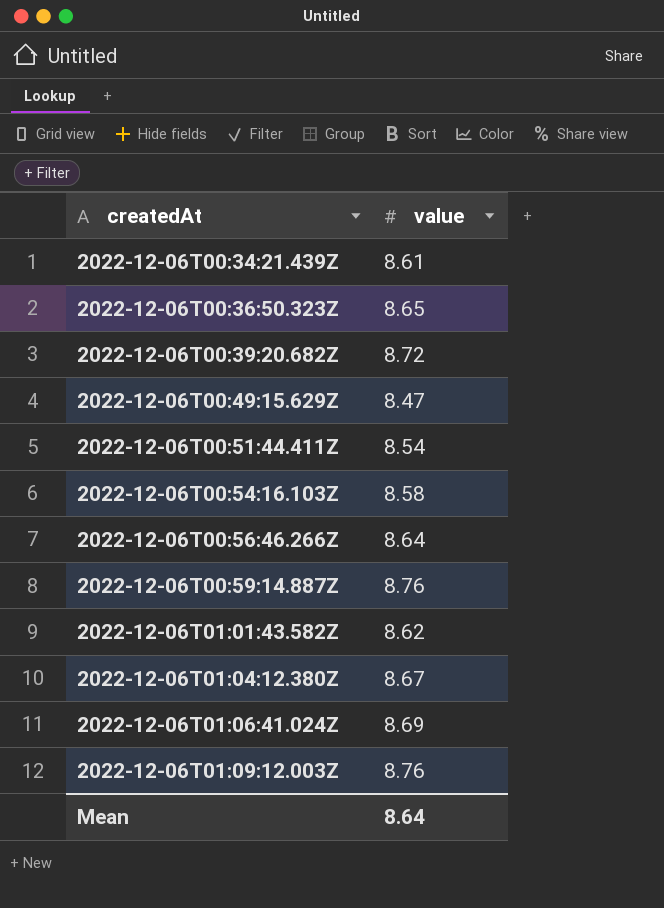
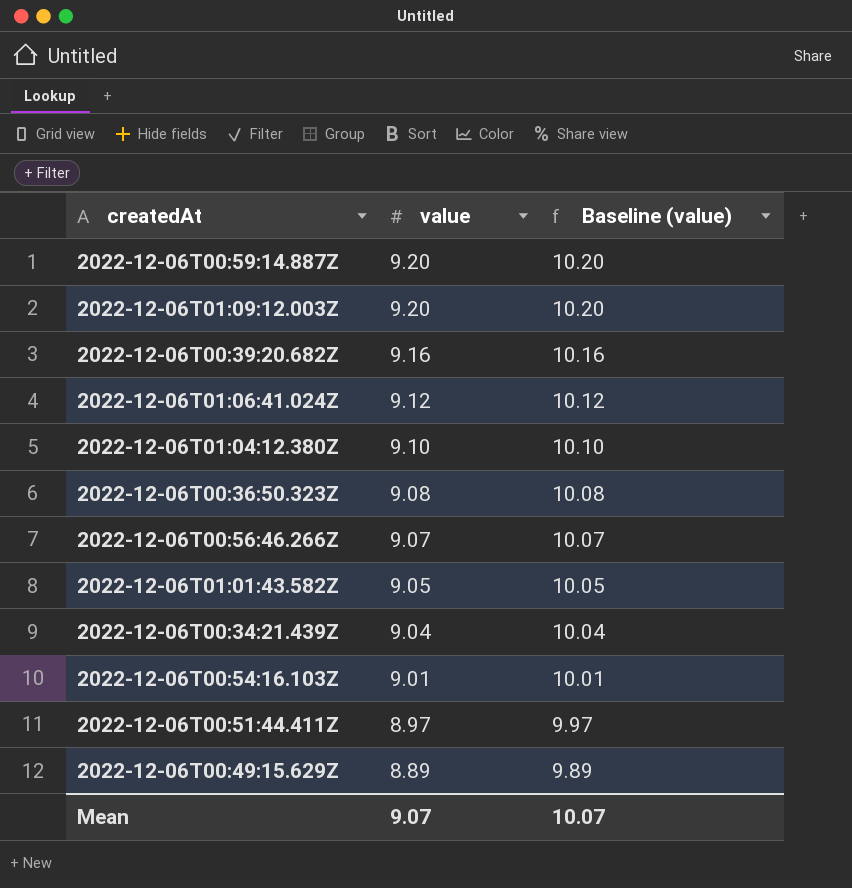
row order: createdAt ascending -> value descending
column Baseline (value) | formula: none -> [value] + 1
2022-12-06T00:59:14.887Z | value: 8.76 -> 9.20
2022-12-06T01:09:12.003Z | value: 8.76 -> 9.20
2022-12-06T00:39:20.682Z | value: 8.72 -> 9.16
2022-12-06T01:06:41.024Z | value: 8.69 -> 9.12
2022-12-06T01:04:12.380Z | value: 8.67 -> 9.10
2022-12-06T00:36:50.323Z | value: 8.65 -> 9.08
2022-12-06T00:56:46.266Z | value: 8.64 -> 9.07
2022-12-06T01:01:43.582Z | value: 8.62 -> 9.05
2022-12-06T00:34:21.439Z | value: 8.61 -> 9.04
2022-12-06T00:54:16.103Z | value: 8.58 -> 9.01
2022-12-06T00:51:44.411Z | value: 8.54 -> 8.97
2022-12-06T00:49:15.629Z | value: 8.47 -> 8.89
Mean | value: 8.64 -> 9.07

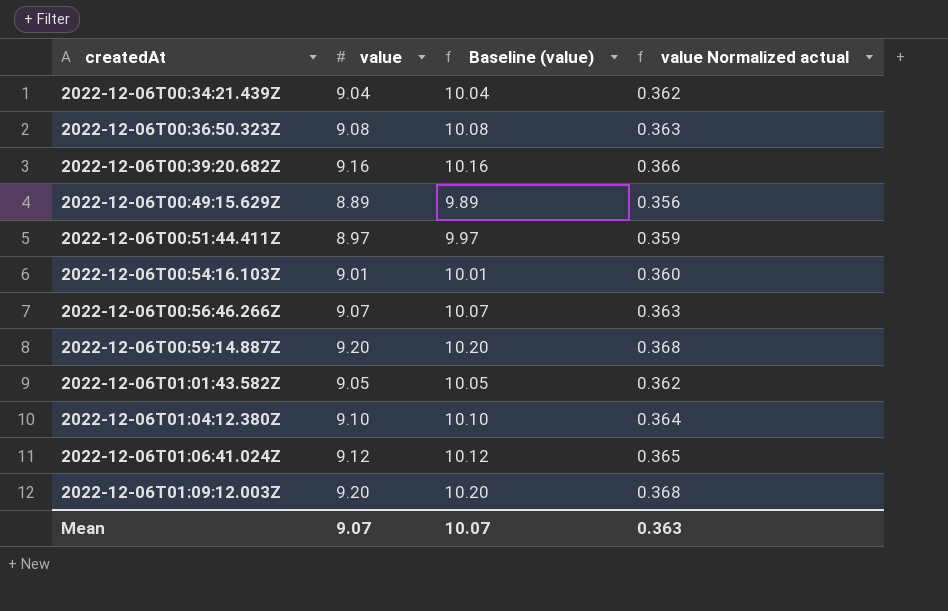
row order: value descending -> createdAt ascending
column value Normalized actual | formula: none -> [value] * 0.04

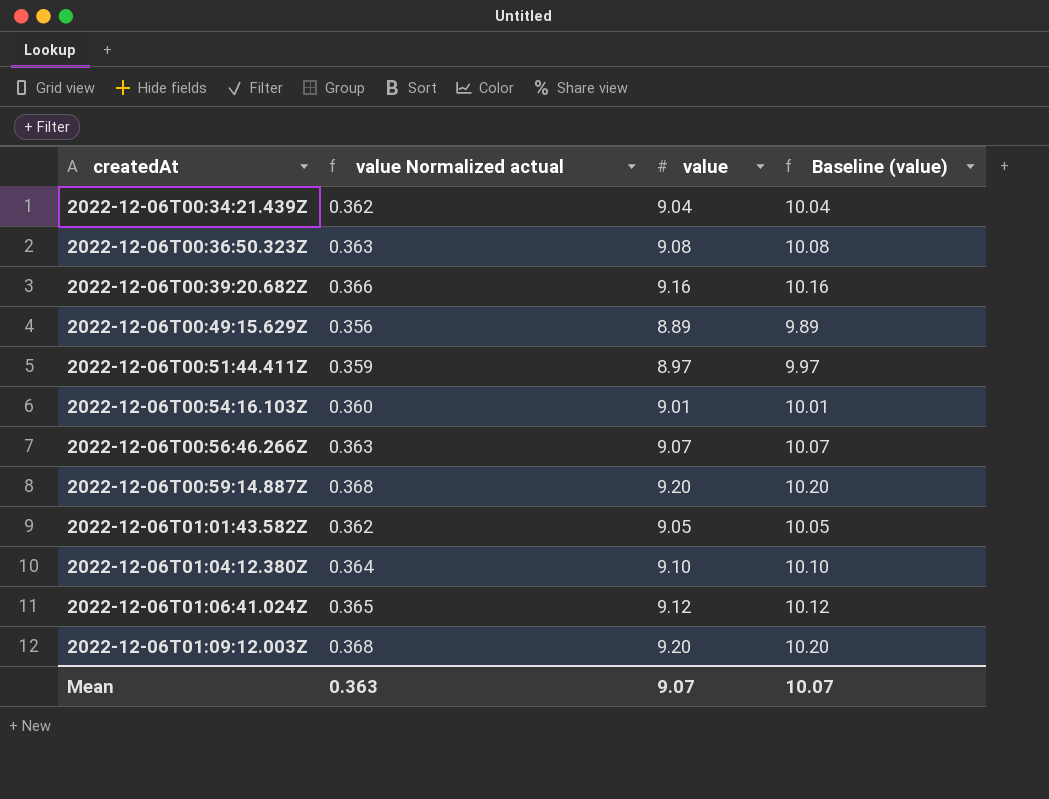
column value Normalized actual | position: 4 -> 2

